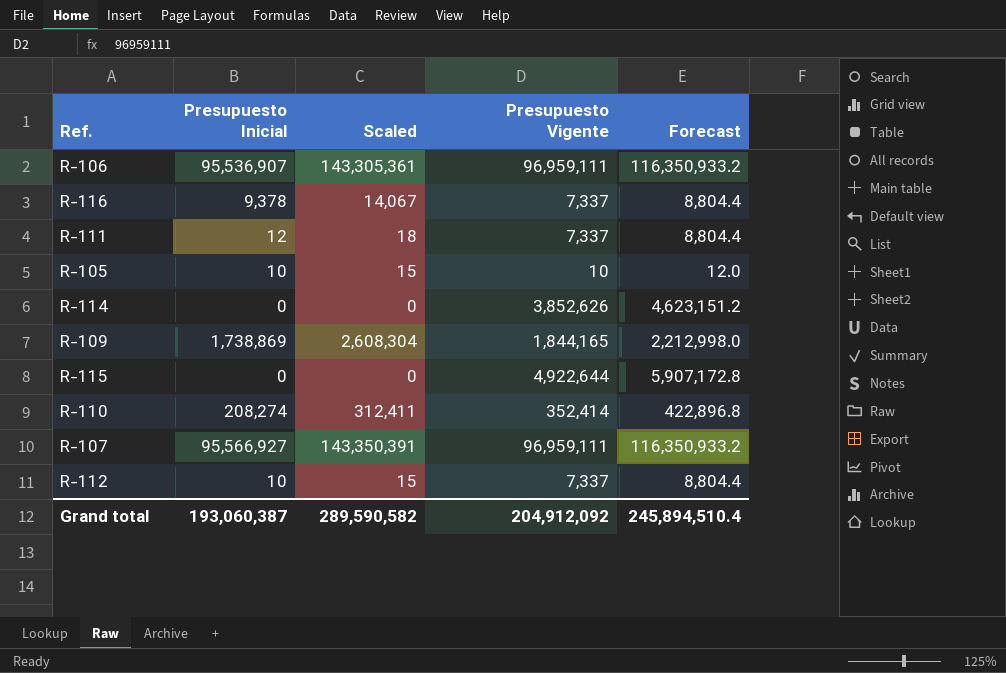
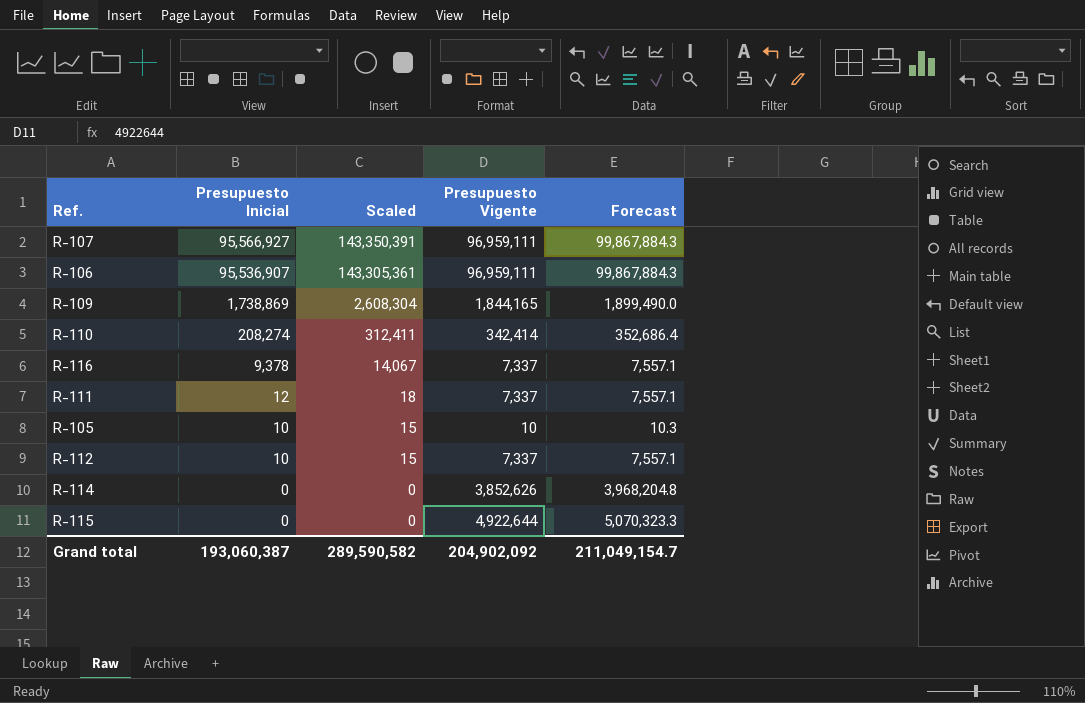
row order: none -> Presupuesto Inicial descending
column Forecast | formula: [Presupuesto Vigente] * 1.2 -> [Presupuesto Vigente] * 1.03
R-110 | Presupuesto Vigente: 352,414 -> 342,414
Grand total | Presupuesto Vigente: 204,912,092 -> 204,902,092
Grand total | Forecast: 245,894,510.4 -> 211,049,154.7

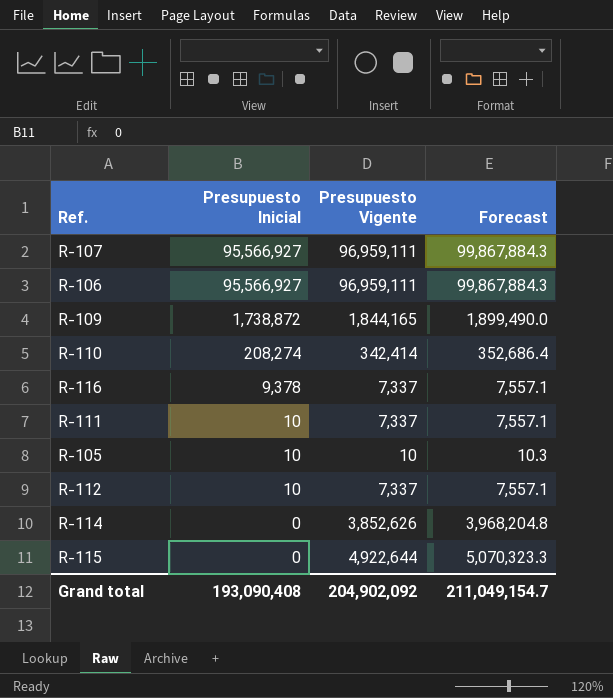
column Scaled | formula: [Presupuesto Inicial] * 1.5 -> none
R-106 | Presupuesto Inicial: 95,536,907 -> 95,566,927
R-109 | Presupuesto Inicial: 1,738,869 -> 1,738,872
R-111 | Presupuesto Inicial: 12 -> 10
Grand total | Presupuesto Inicial: 193,060,387 -> 193,090,408

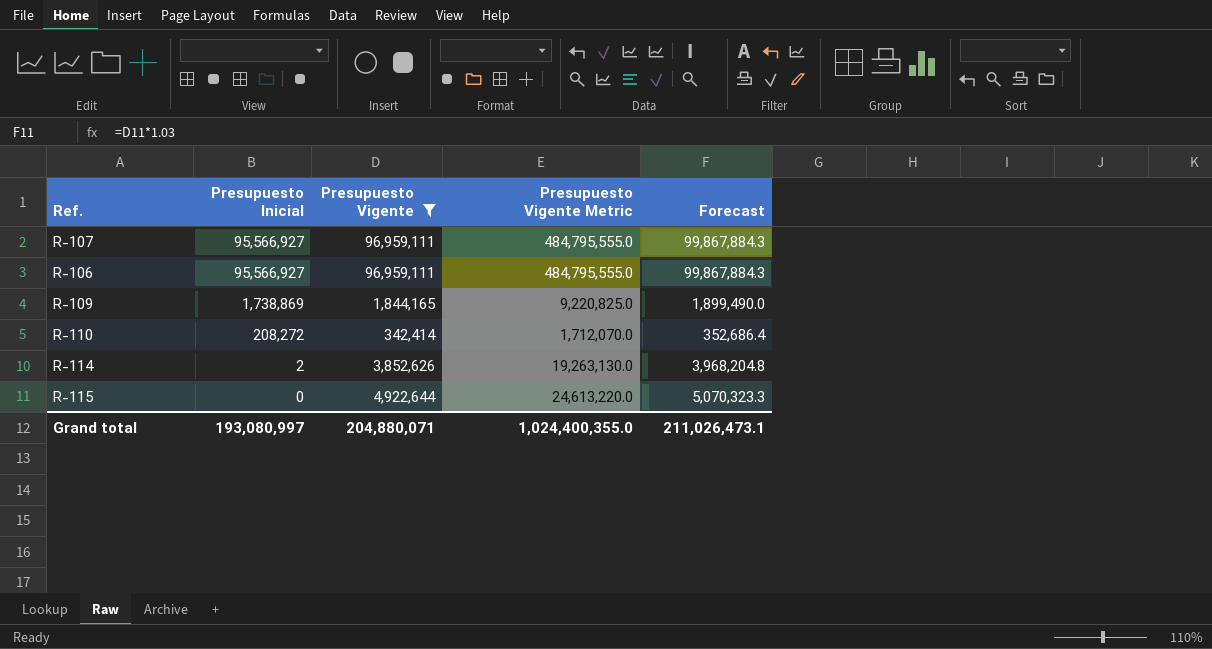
filter: none -> Presupuesto Vigente >= 342,414
column Presupuesto Vigente Metric | formula: none -> [Presupuesto Vigente] * 5
R-109 | Presupuesto Inicial: 1,738,872 -> 1,738,869
R-110 | Presupuesto Inicial: 208,274 -> 208,272
R-114 | Presupuesto Inicial: 0 -> 2
Grand total | Presupuesto Inicial: 193,090,408 -> 193,080,997
Grand total | Presupuesto Vigente: 204,902,092 -> 204,880,071
Grand total | Forecast: 211,049,154.7 -> 211,026,473.1

